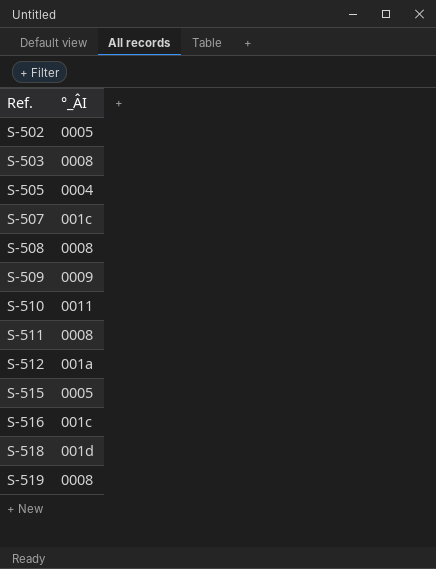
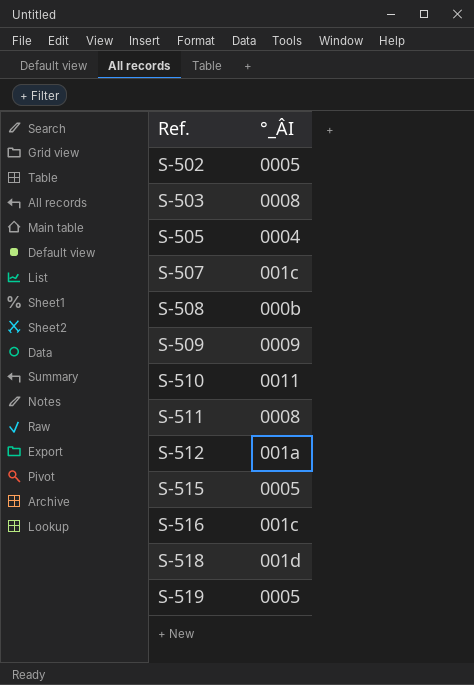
S-508 | °_ÂI: 0008 -> 000b
S-519 | °_ÂI: 0008 -> 0005

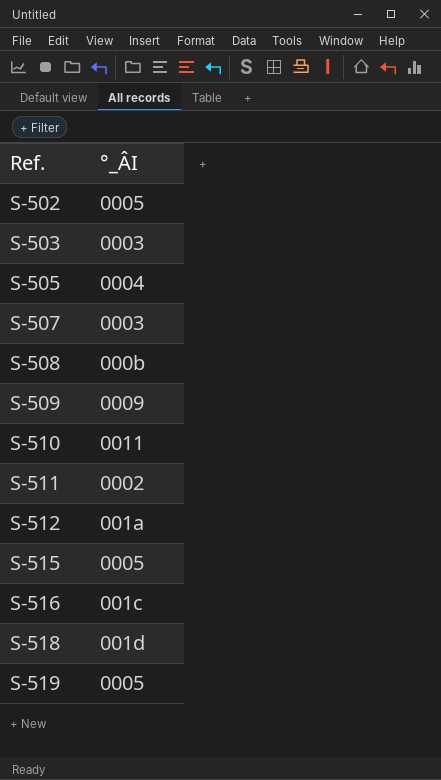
S-503 | °_ÂI: 0008 -> 0003
S-507 | °_ÂI: 001c -> 0003
S-511 | °_ÂI: 0008 -> 0002

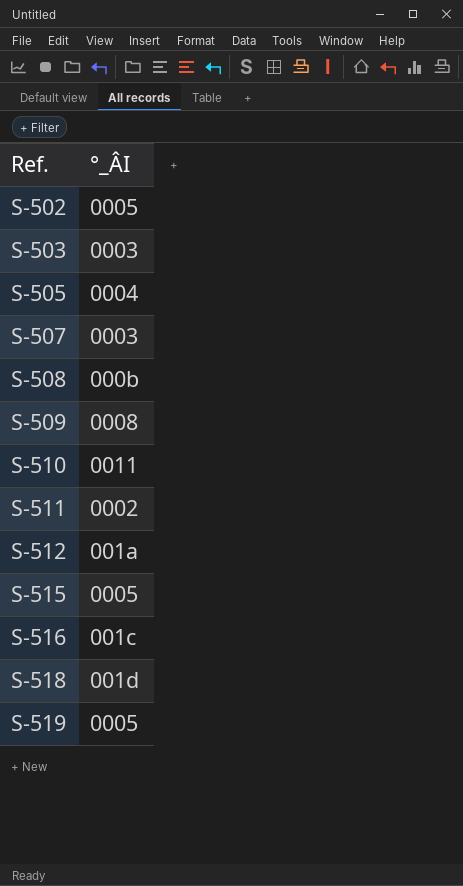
S-509 | °_ÂI: 0009 -> 0008

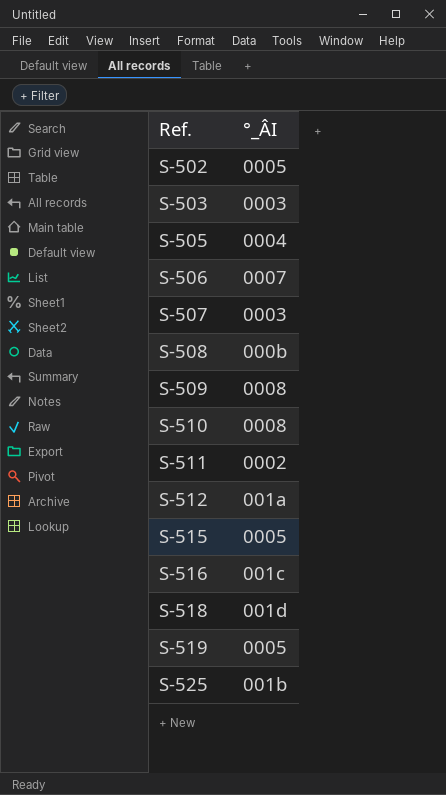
row S-506: none -> 0007
S-510 | °_ÂI: 0011 -> 0008
row S-525: none -> 001b

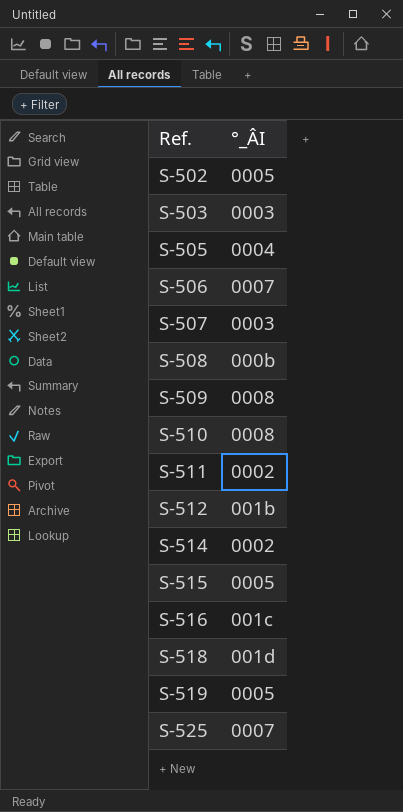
S-512 | °_ÂI: 001a -> 001b
row S-514: none -> 0002
S-525 | °_ÂI: 001b -> 0007

